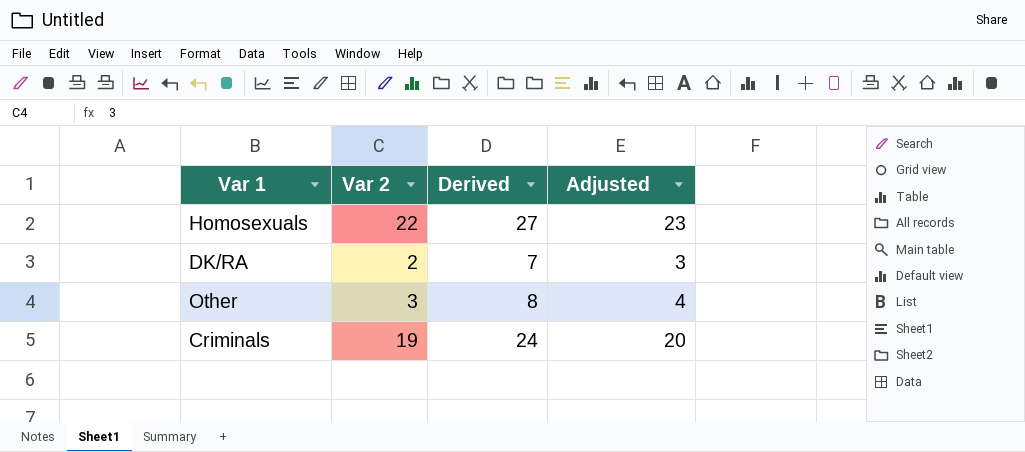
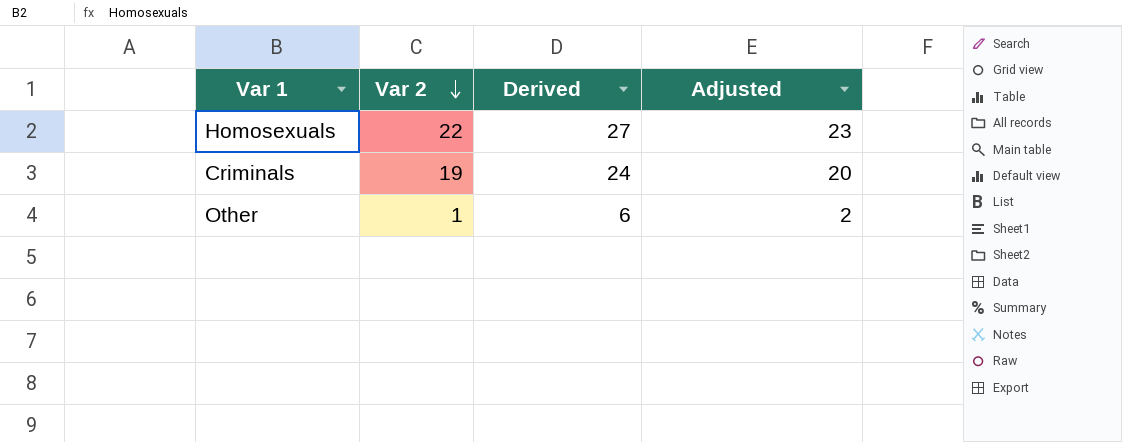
row order: none -> Var 2 descending
row DK/RA: 2 | 7 | 3 -> none
Other | Var 2: 3 -> 1
Other | Derived: 8 -> 6
Other | Adjusted: 4 -> 2

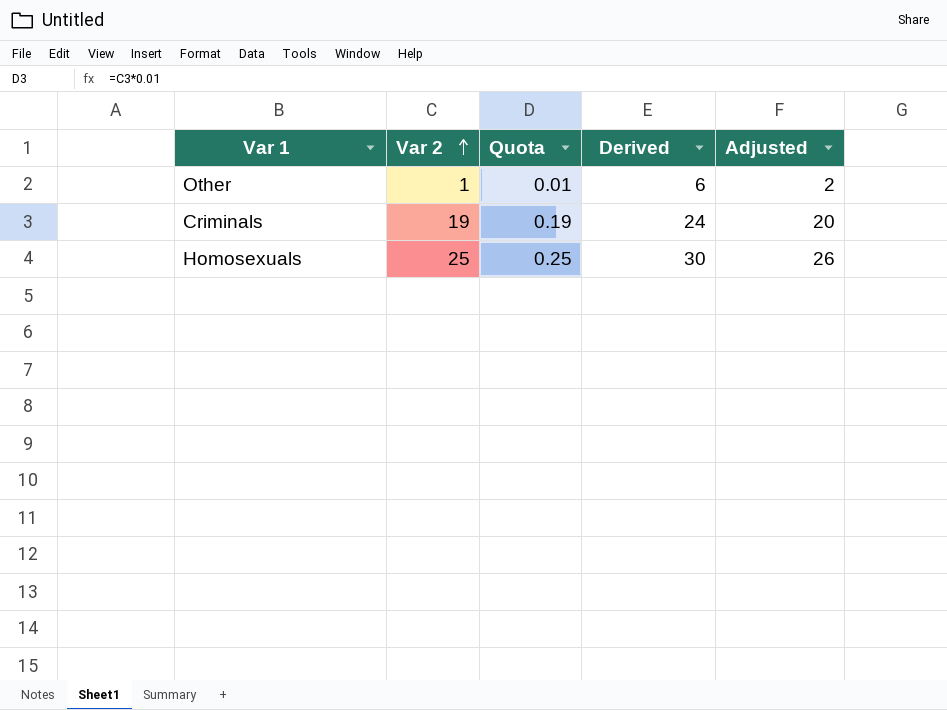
row order: Var 2 descending -> Var 2 ascending
column Quota | formula: none -> [Var 2] * 0.01
Homosexuals | Var 2: 22 -> 25
Homosexuals | Derived: 27 -> 30
Homosexuals | Adjusted: 23 -> 26

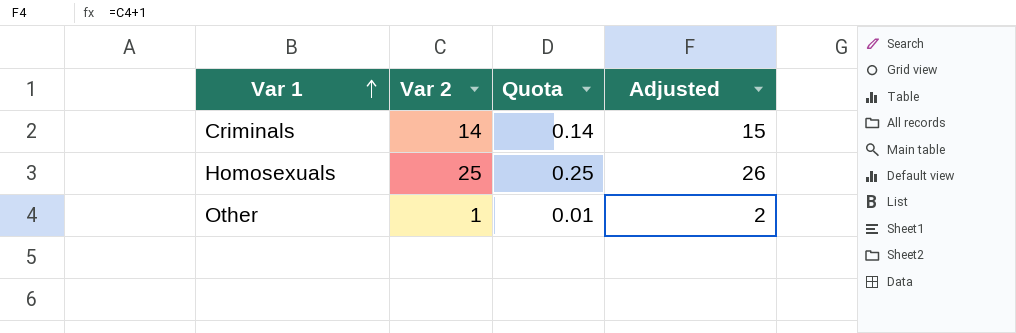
row order: Var 2 ascending -> Var 1 ascending
column Derived | formula: [Var 2] + 5 -> none
Criminals | Var 2: 19 -> 14
Criminals | Quota: 0.19 -> 0.14
Criminals | Adjusted: 20 -> 15

